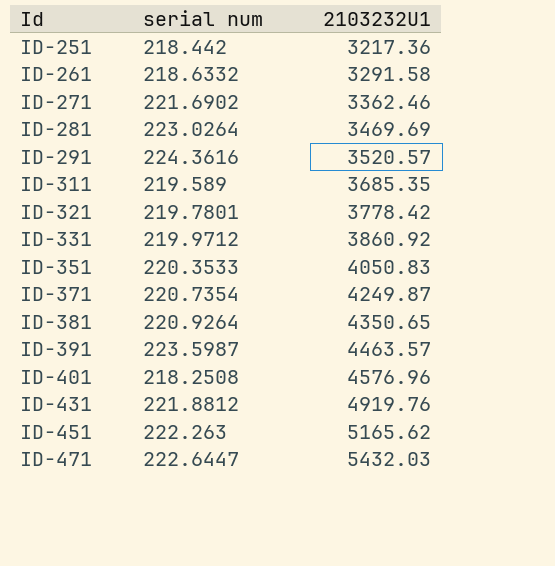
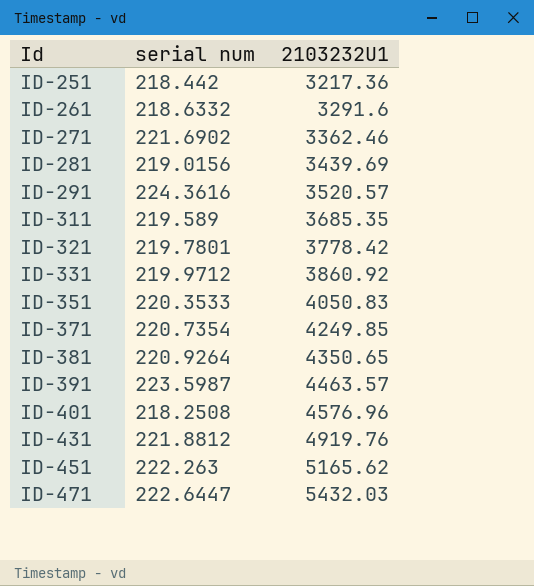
ID-261 | 2103232U1: 3291.58 -> 3291.6
ID-281 | serial num: 223.0264 -> 219.0156
ID-281 | 2103232U1: 3469.69 -> 3439.69
ID-371 | 2103232U1: 4249.87 -> 4249.85

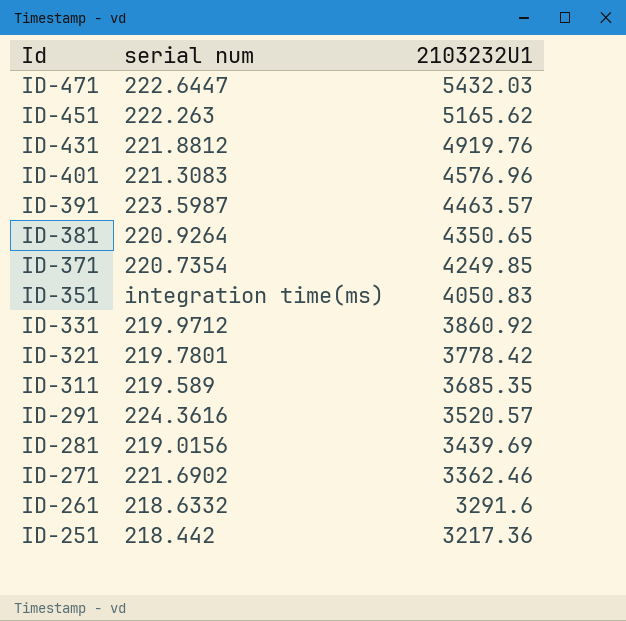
row order: Id ascending -> Id descending
ID-401 | serial num: 218.2508 -> 221.3083
ID-351 | serial num: 220.3533 -> integration time(ms)

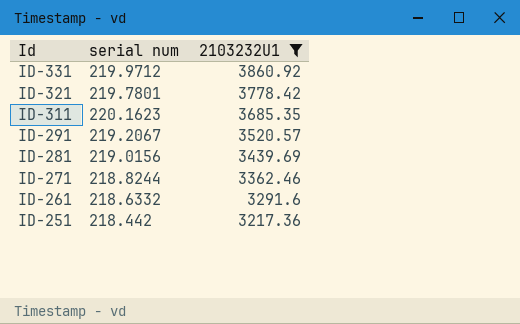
filter: none -> 2103232U1 <= 3860.92
ID-311 | serial num: 219.589 -> 220.1623
ID-291 | serial num: 224.3616 -> 219.2067
ID-271 | serial num: 221.6902 -> 218.8244

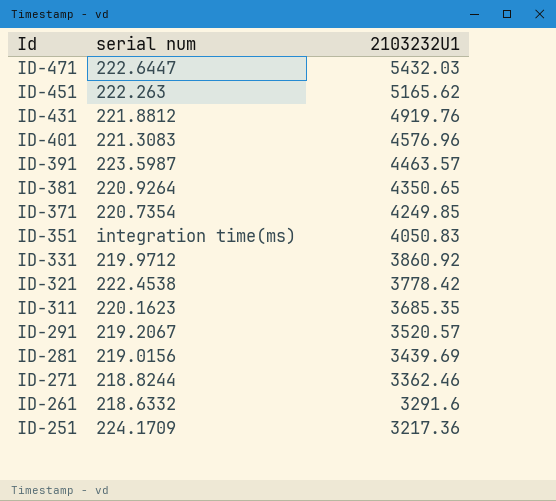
filter: 2103232U1 <= 3860.92 -> none
ID-321 | serial num: 219.7801 -> 222.4538
ID-251 | serial num: 218.442 -> 224.1709

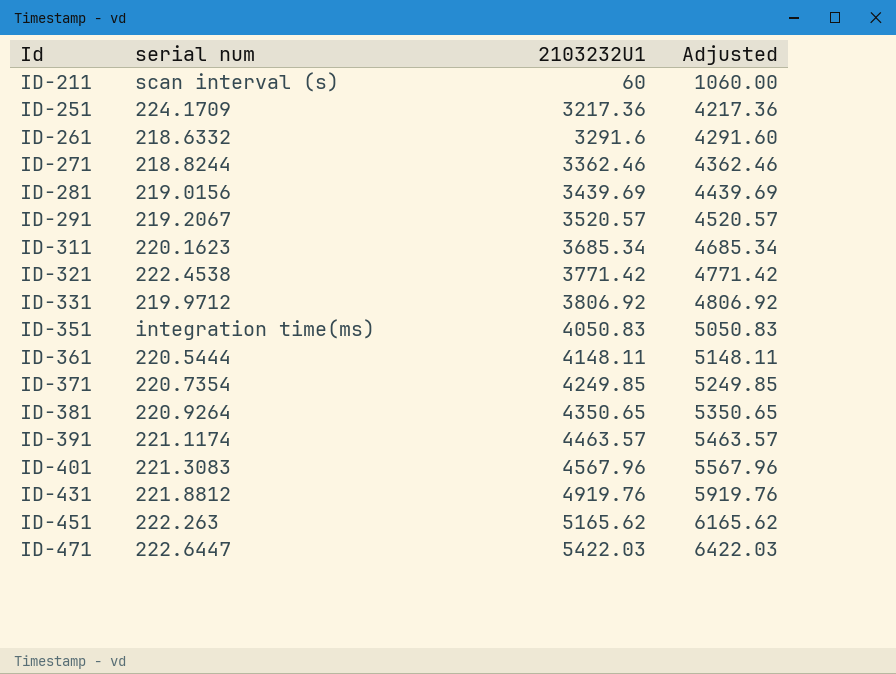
row order: Id descending -> Id ascending
column Adjusted | formula: none -> [2103232U1] + 1000
row ID-211: none -> scan interval (s) | 60 | 1060.00
ID-311 | 2103232U1: 3685.35 -> 3685.34
ID-321 | 2103232U1: 3778.42 -> 3771.42
ID-331 | 2103232U1: 3860.92 -> 3806.92
row ID-361: none -> 220.5444 | 4148.11 | 5148.11
ID-391 | serial num: 223.5987 -> 221.1174
ID-401 | 2103232U1: 4576.96 -> 4567.96
ID-471 | 2103232U1: 5432.03 -> 5422.03

